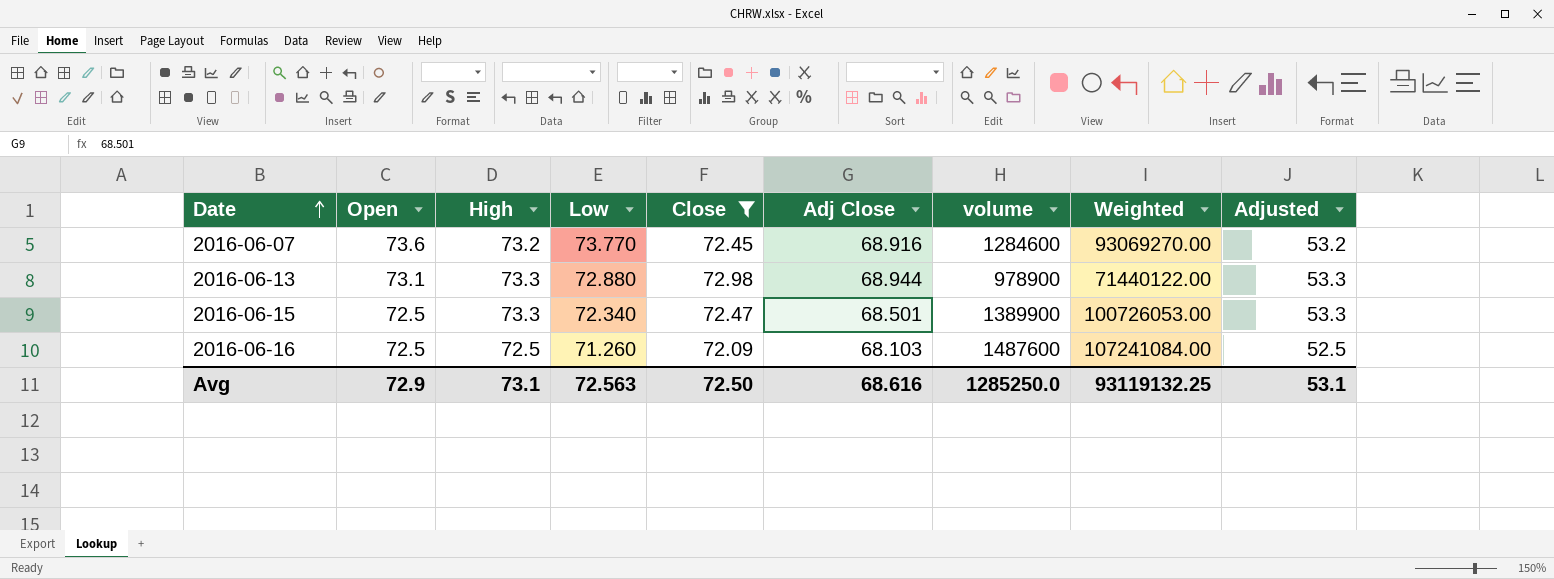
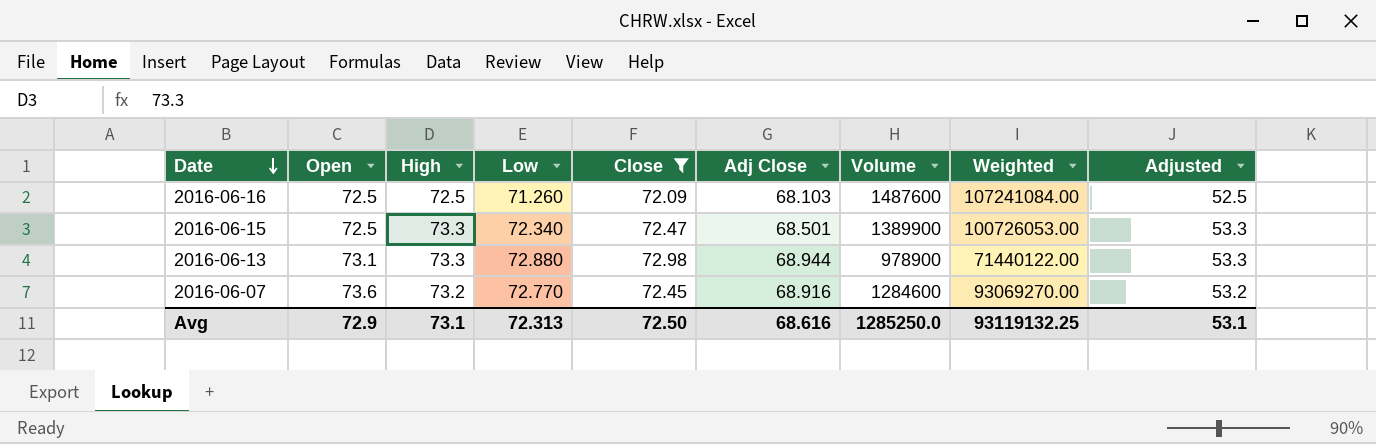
row order: Date ascending -> Date descending
column name: volume -> Volume
2016-06-07 | Low: 73.770 -> 72.770
Avg | Low: 72.563 -> 72.313

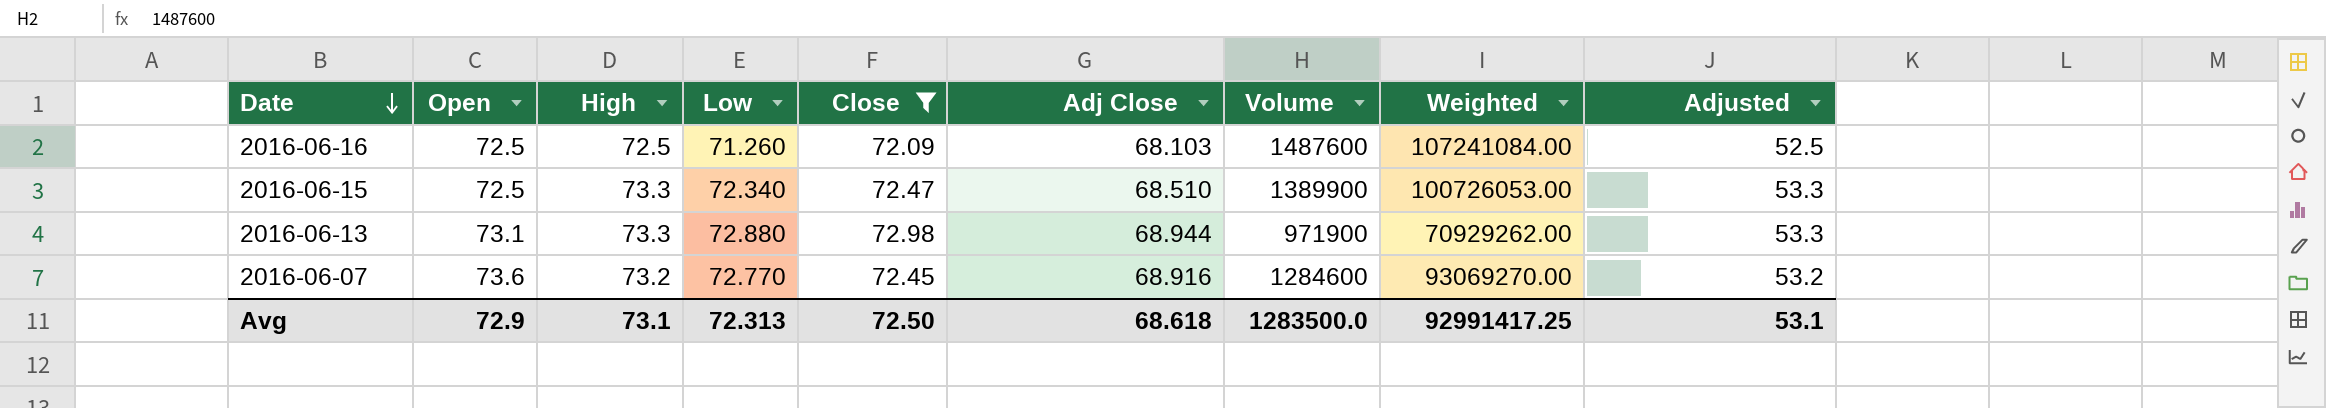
2016-06-15 | Adj Close: 68.501 -> 68.510
2016-06-13 | Volume: 978900 -> 971900
2016-06-13 | Weighted: 71440122.00 -> 70929262.00
Avg | Adj Close: 68.616 -> 68.618
Avg | Volume: 1285250.0 -> 1283500.0
Avg | Weighted: 93119132.25 -> 92991417.25

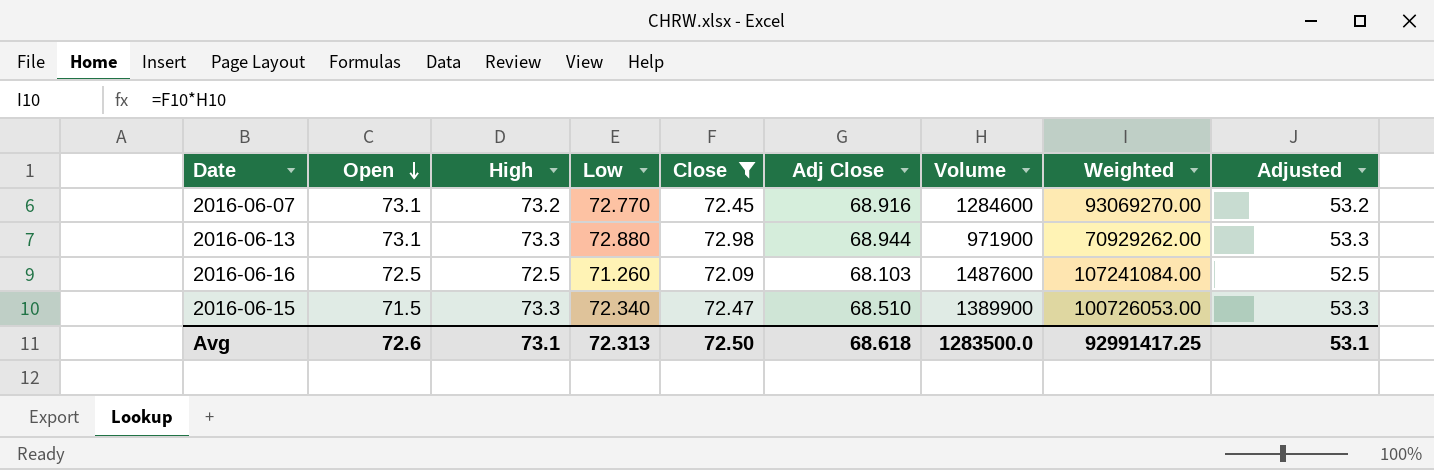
row order: Date descending -> Open descending
2016-06-07 | Open: 73.6 -> 73.1
2016-06-15 | Open: 72.5 -> 71.5
Avg | Open: 72.9 -> 72.6

